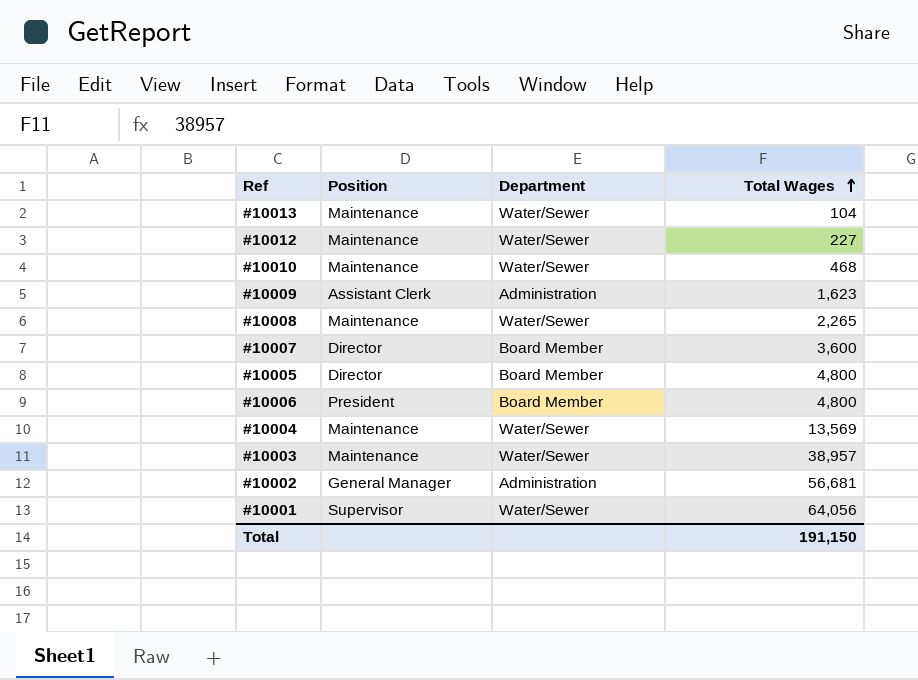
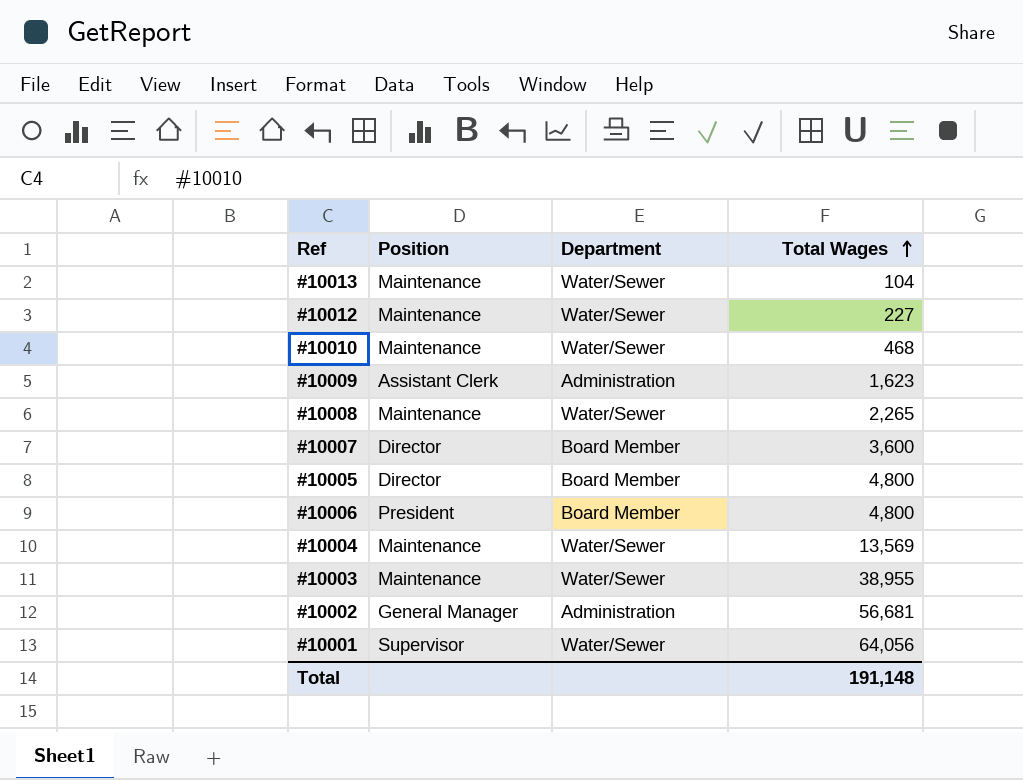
#10003 | Total Wages: 38,957 -> 38,955
Total | Total Wages: 191,150 -> 191,148

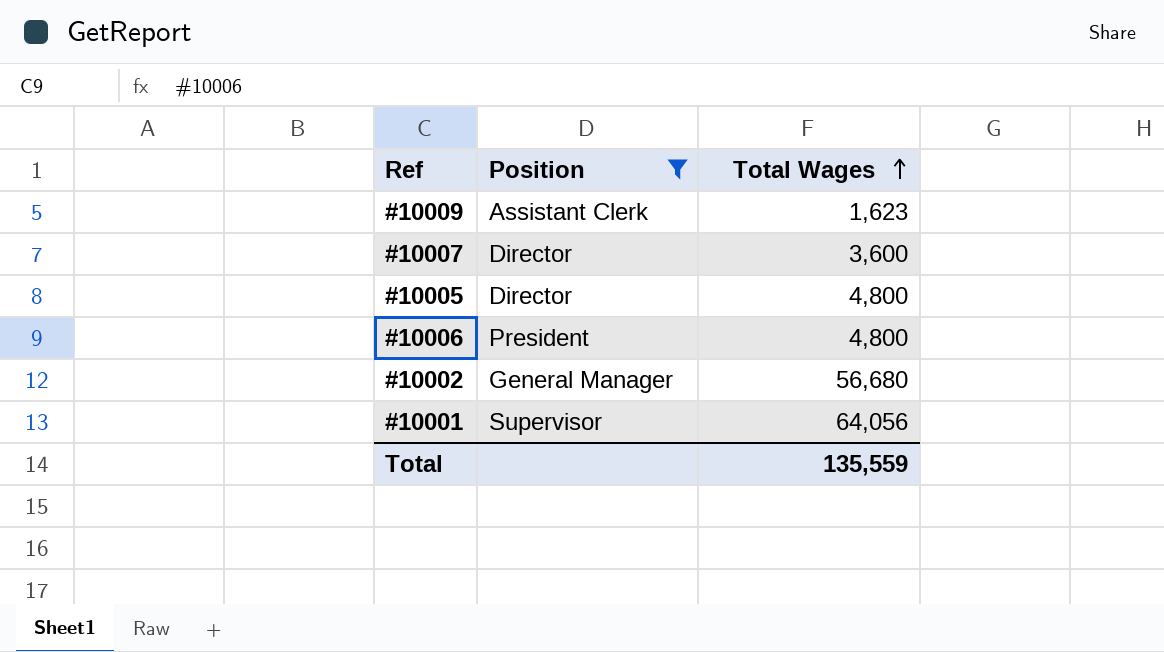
filter: none -> Position != Maintenance
column Department | position: 3 -> none
#10002 | Total Wages: 56,681 -> 56,680
Total | Total Wages: 191,148 -> 135,559

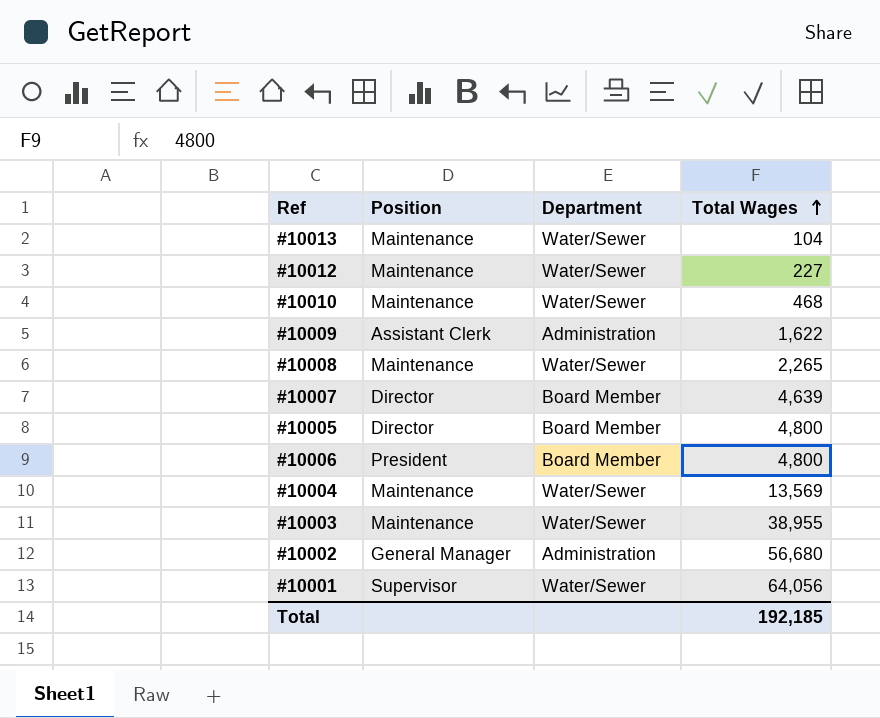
filter: Position != Maintenance -> none
column Department | position: none -> 3
#10009 | Total Wages: 1,623 -> 1,622
#10007 | Total Wages: 3,600 -> 4,639
Total | Total Wages: 135,559 -> 192,185

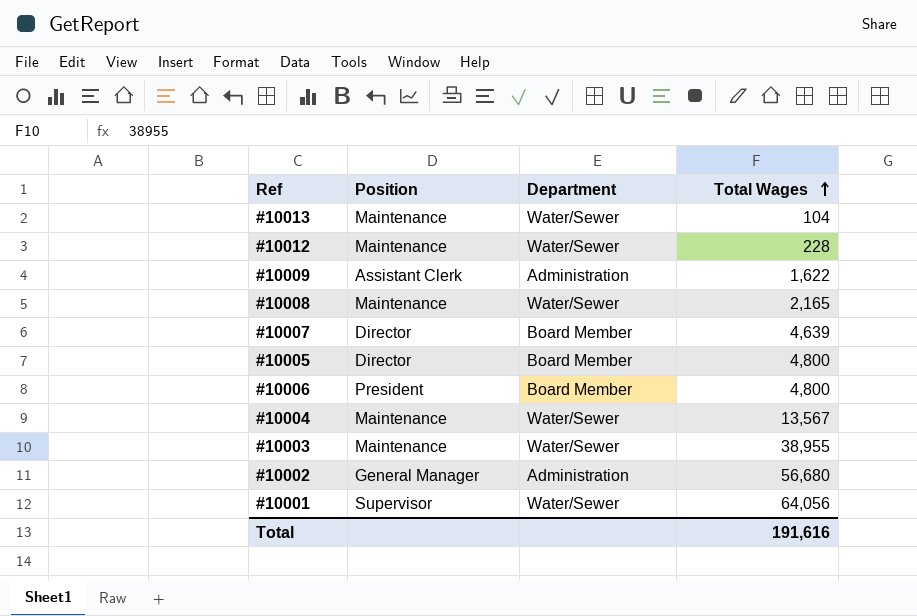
row #10010: Maintenance | Water/Sewer | 468 -> none
#10012 | Total Wages: 227 -> 228
#10008 | Total Wages: 2,265 -> 2,165
#10004 | Total Wages: 13,569 -> 13,567
Total | Total Wages: 192,185 -> 191,616

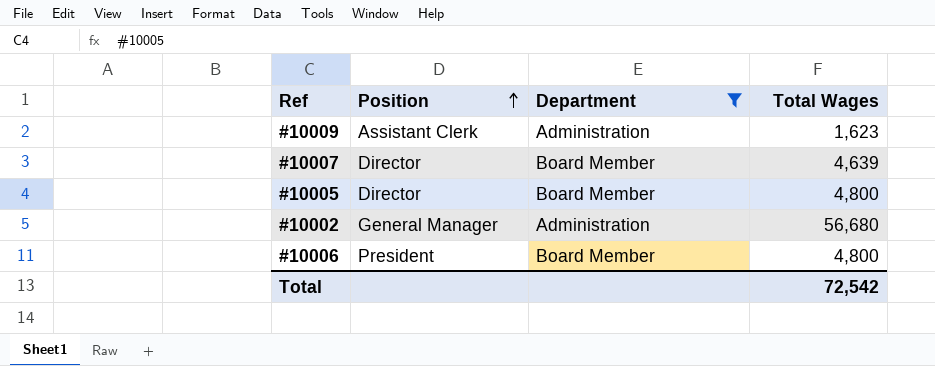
filter: none -> Department != Water/Sewer
row order: Total Wages ascending -> Position ascending
#10009 | Total Wages: 1,622 -> 1,623
Total | Total Wages: 191,616 -> 72,542

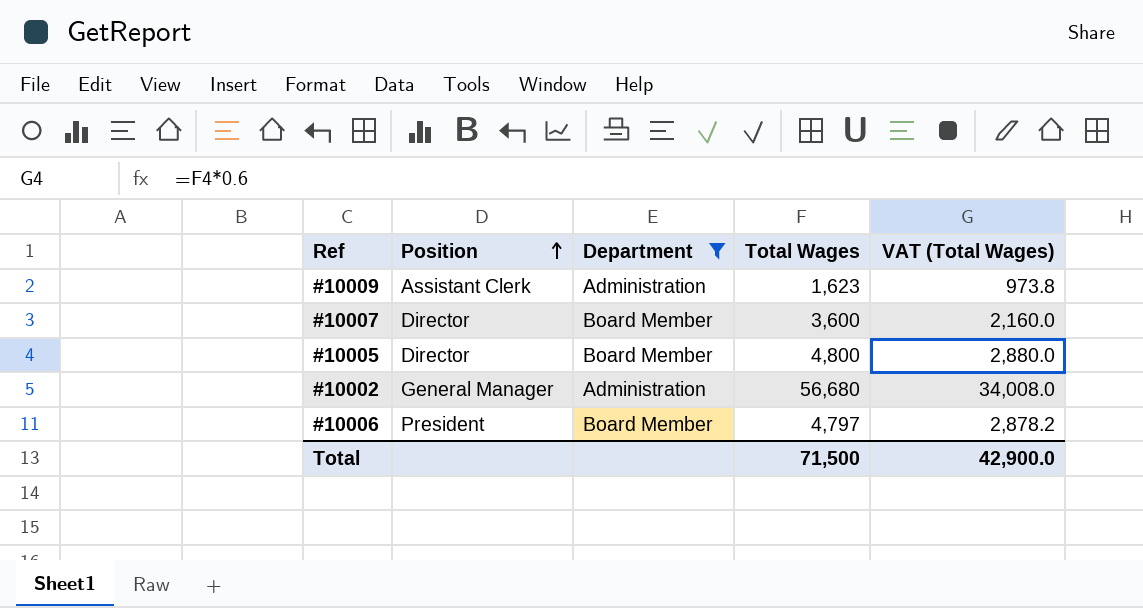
column VAT (Total Wages) | formula: none -> [Total Wages] * 0.6
#10007 | Total Wages: 4,639 -> 3,600
#10006 | Total Wages: 4,800 -> 4,797
Total | Total Wages: 72,542 -> 71,500

